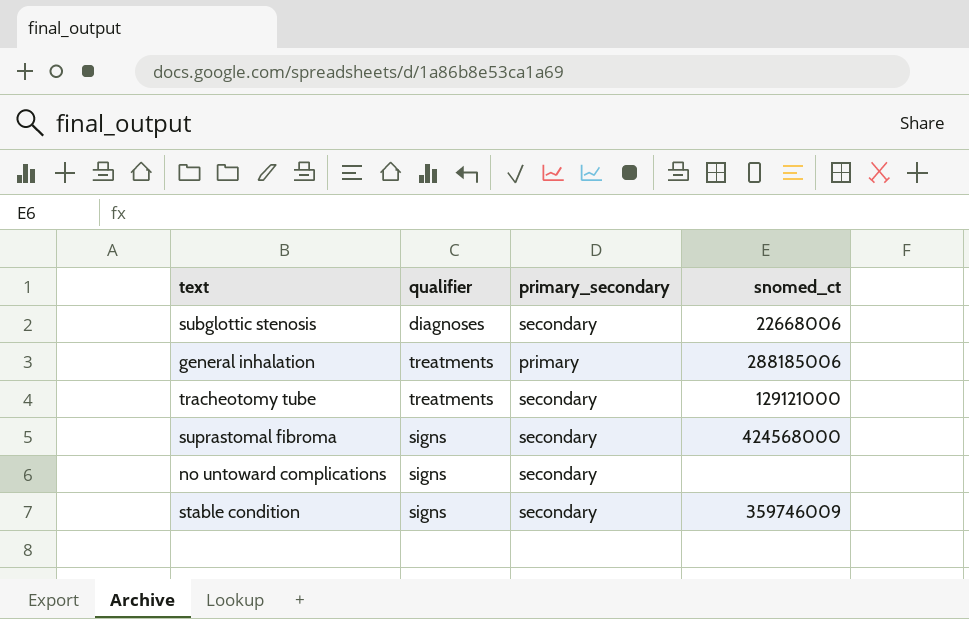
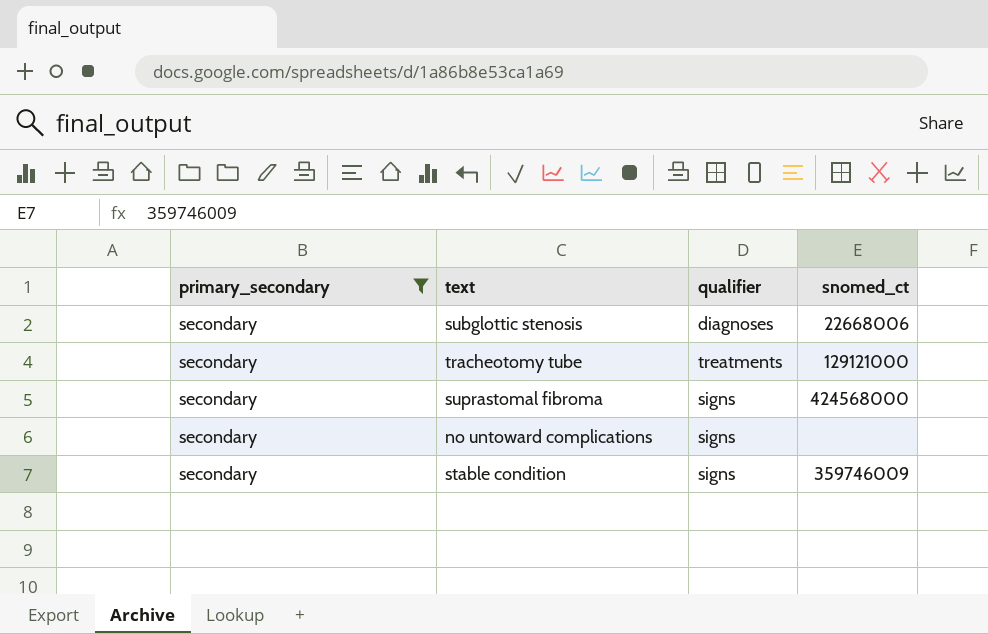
filter: none -> primary_secondary = secondary
column primary_secondary | position: 3 -> 1

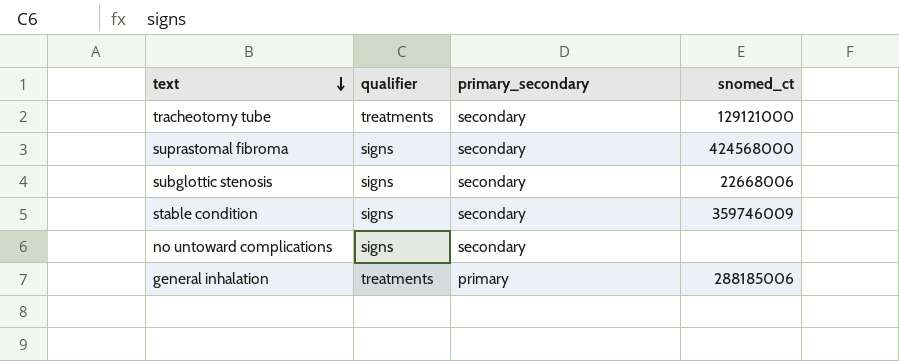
filter: primary_secondary = secondary -> none
row order: none -> text descending
column primary_secondary | position: 1 -> 3
subglottic stenosis | qualifier: diagnoses -> signs

